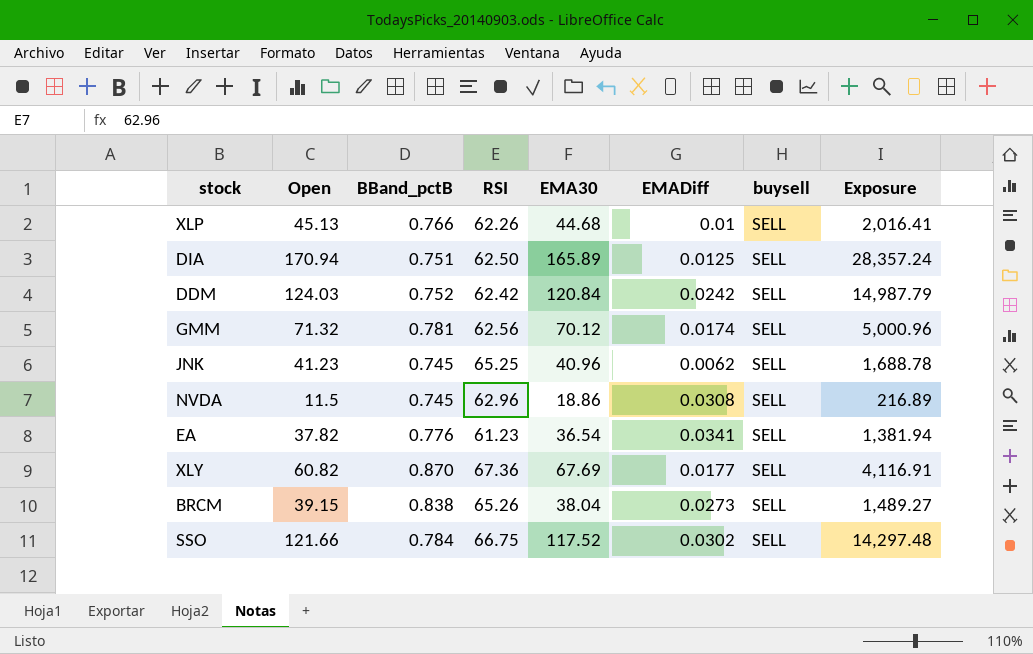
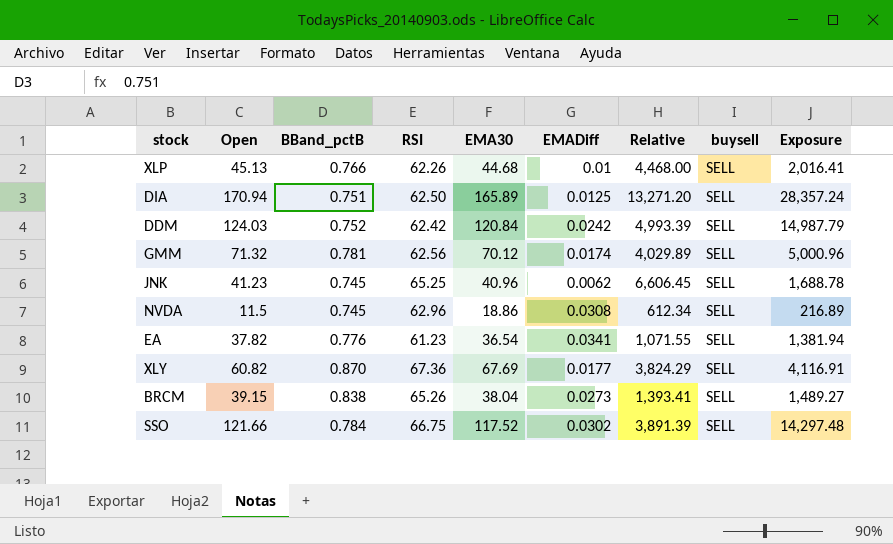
column Relative | formula: none -> [EMA30] / [EMADiff]

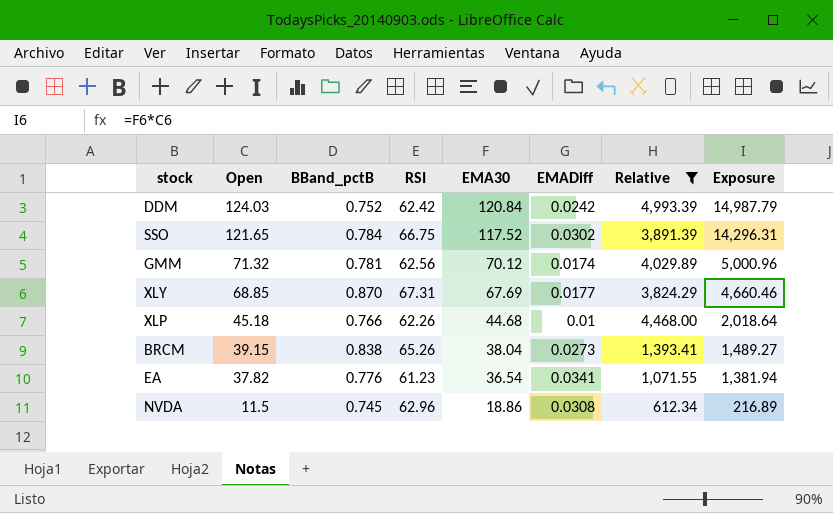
filter: none -> Relative <= 4,993.39
row order: none -> Open descending
column buysell | position: 8 -> none
SSO | Open: 121.66 -> 121.65
SSO | Exposure: 14,297.48 -> 14,296.31
XLY | Open: 60.82 -> 68.85
XLY | RSI: 67.36 -> 67.31
XLY | Exposure: 4,116.91 -> 4,660.46
XLP | Open: 45.13 -> 45.18
XLP | Exposure: 2,016.41 -> 2,018.64

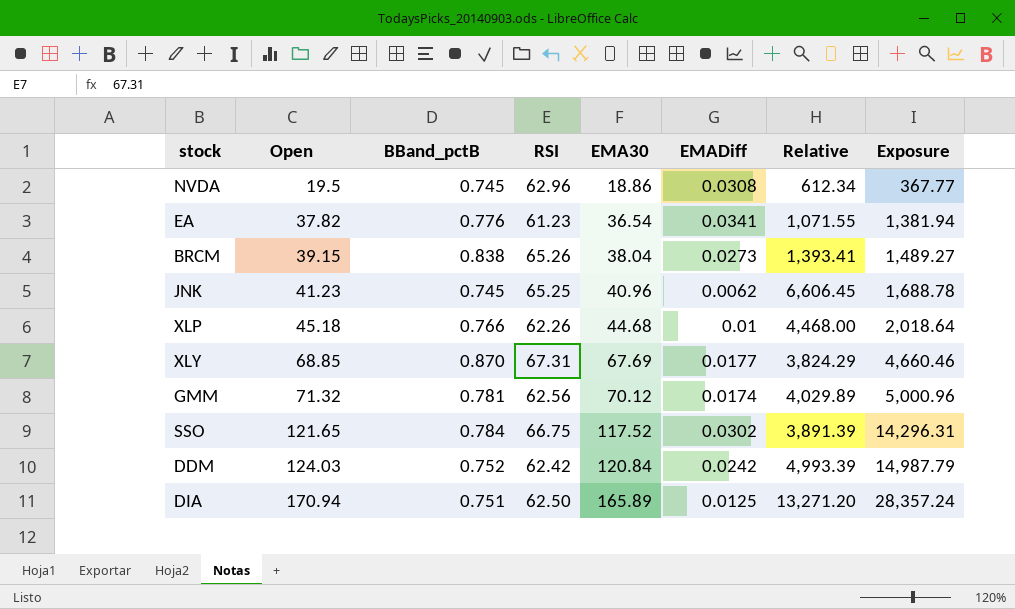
filter: Relative <= 4,993.39 -> none
row order: Open descending -> Open ascending
NVDA | Open: 11.5 -> 19.5
NVDA | Exposure: 216.89 -> 367.77

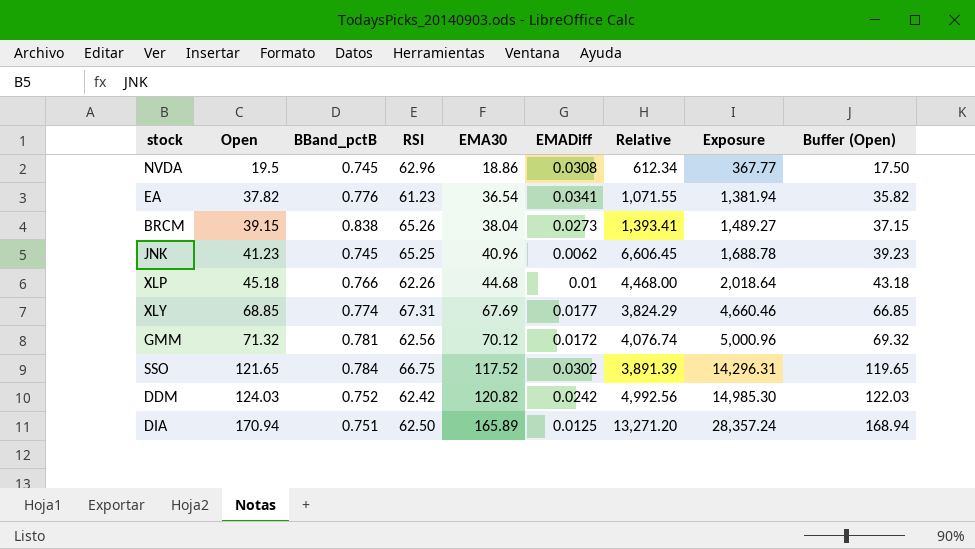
column Buffer (Open) | formula: none -> [Open] - 2
XLY | BBand_pctB: 0.870 -> 0.774
GMM | EMADiff: 0.0174 -> 0.0172
GMM | Relative: 4,029.89 -> 4,076.74
DDM | EMA30: 120.84 -> 120.82
DDM | Relative: 4,993.39 -> 4,992.56
DDM | Exposure: 14,987.79 -> 14,985.30

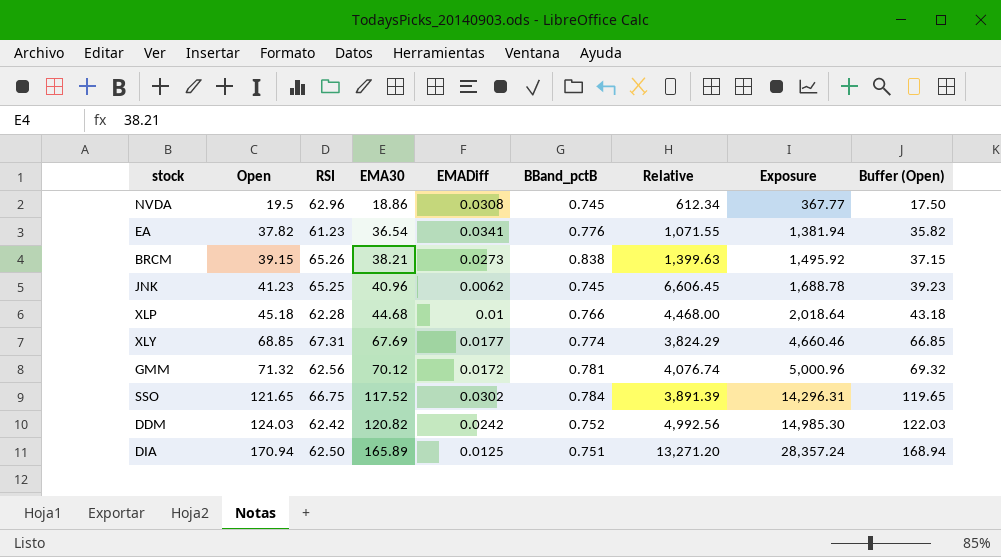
column BBand_pctB | position: 3 -> 6
BRCM | EMA30: 38.04 -> 38.21
BRCM | Relative: 1,393.41 -> 1,399.63
BRCM | Exposure: 1,489.27 -> 1,495.92
XLP | RSI: 62.26 -> 62.28

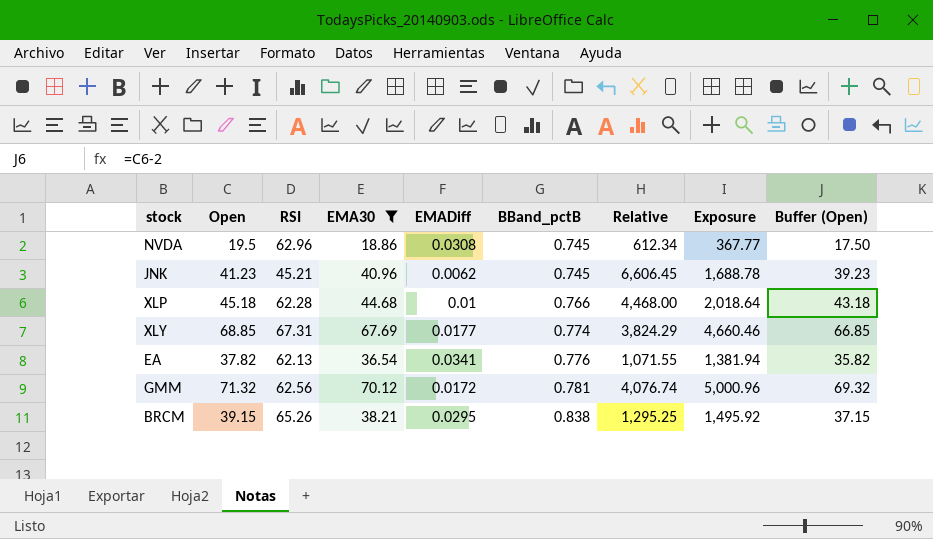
filter: none -> EMA30 <= 70.12
row order: Open ascending -> BBand_pctB ascending
JNK | RSI: 65.25 -> 45.21
EA | RSI: 61.23 -> 62.13
BRCM | EMADiff: 0.0273 -> 0.0295
BRCM | Relative: 1,399.63 -> 1,295.25

